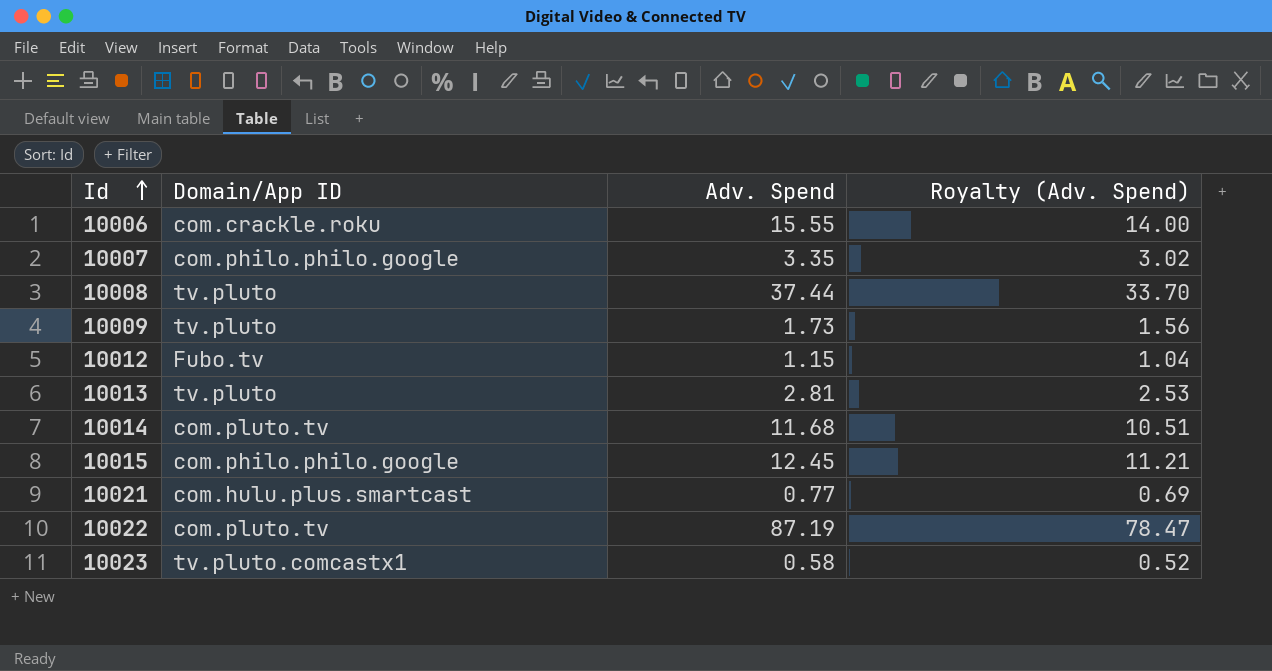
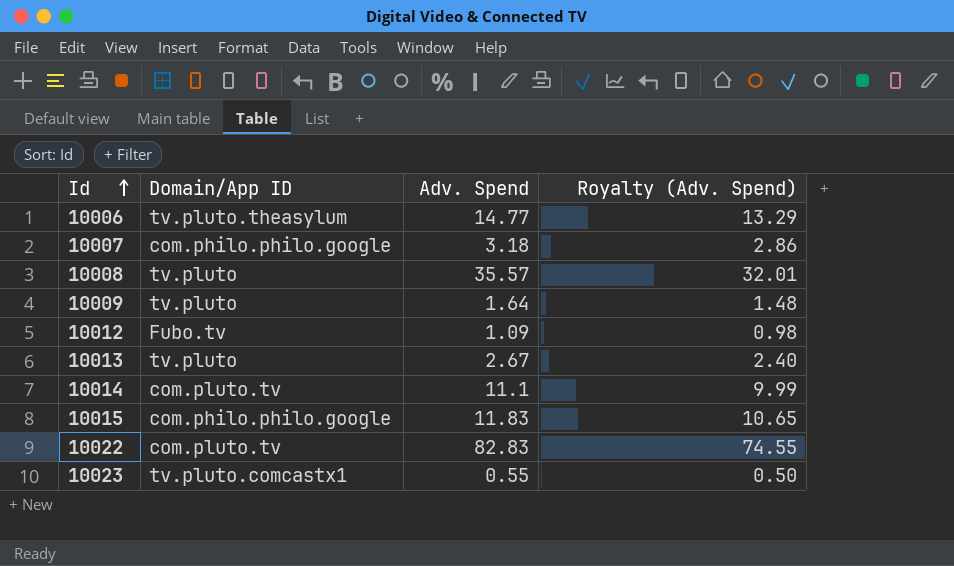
row 10021: com.hulu.plus.smartcast | 0.77 | 0.69 -> none
10006 | Domain/App ID: com.crackle.roku -> tv.pluto.theasylum
10006 | Adv. Spend: 15.55 -> 14.77
10006 | Royalty (Adv. Spend): 14.00 -> 13.29
10007 | Adv. Spend: 3.35 -> 3.18
10007 | Royalty (Adv. Spend): 3.02 -> 2.86
10008 | Adv. Spend: 37.44 -> 35.57
10008 | Royalty (Adv. Spend): 33.70 -> 32.01
10009 | Adv. Spend: 1.73 -> 1.64
10009 | Royalty (Adv. Spend): 1.56 -> 1.48
10012 | Adv. Spend: 1.15 -> 1.09
10012 | Royalty (Adv. Spend): 1.04 -> 0.98
10013 | Adv. Spend: 2.81 -> 2.67
10013 | Royalty (Adv. Spend): 2.53 -> 2.40
10014 | Adv. Spend: 11.68 -> 11.1
10014 | Royalty (Adv. Spend): 10.51 -> 9.99
10015 | Adv. Spend: 12.45 -> 11.83
10015 | Royalty (Adv. Spend): 11.21 -> 10.65
10022 | Adv. Spend: 87.19 -> 82.83
10022 | Royalty (Adv. Spend): 78.47 -> 74.55
10023 | Adv. Spend: 0.58 -> 0.55
10023 | Royalty (Adv. Spend): 0.52 -> 0.50

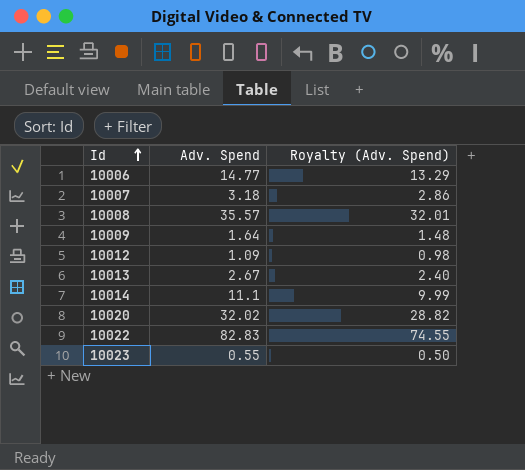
column Domain/App ID | position: 2 -> none
row 10015: com.philo.philo.google | 11.83 | 10.65 -> none
row 10020: none -> 32.02 | 28.82

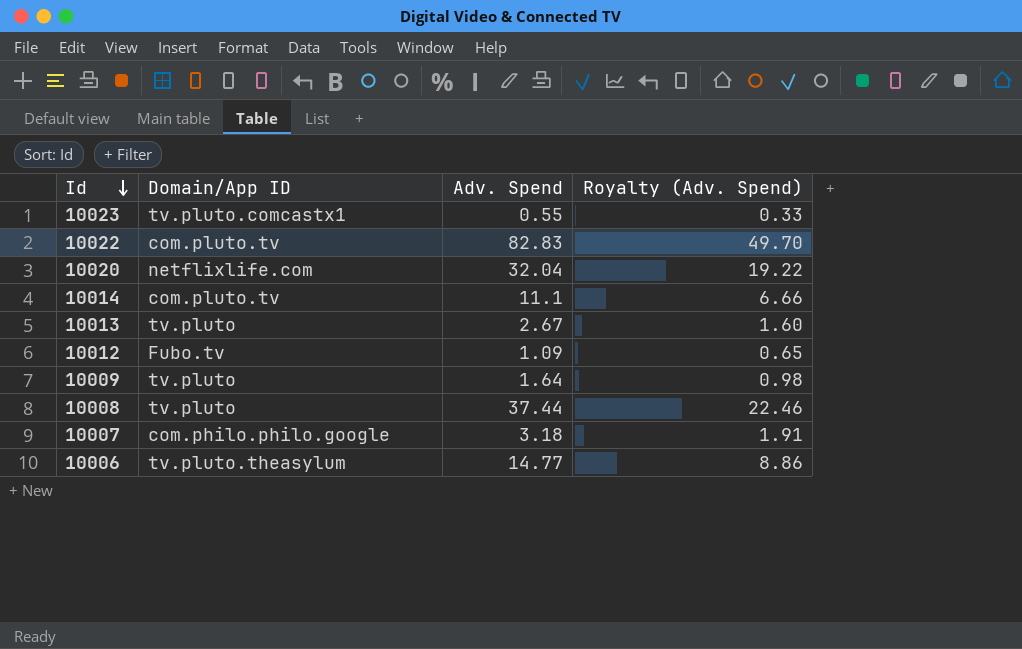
row order: Id ascending -> Id descending
column Domain/App ID | position: none -> 2
column Royalty (Adv. Spend) | formula: [Adv. Spend] * 0.9 -> [Adv. Spend] * 0.6
10020 | Adv. Spend: 32.02 -> 32.04
10008 | Adv. Spend: 35.57 -> 37.44

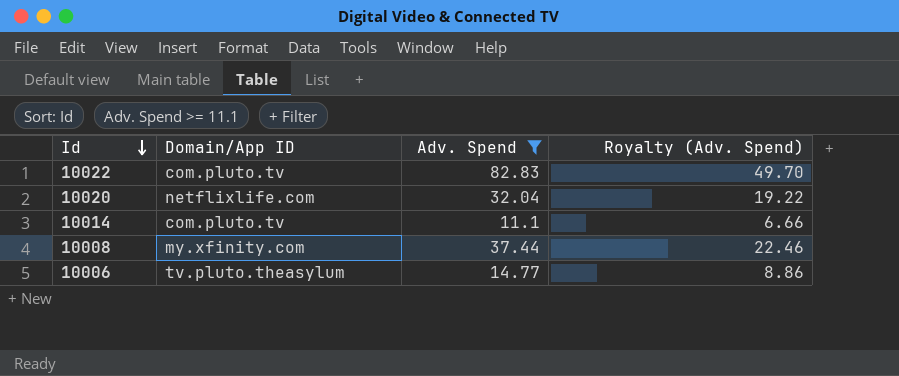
filter: none -> Adv. Spend >= 11.1
10008 | Domain/App ID: tv.pluto -> my.xfinity.com

